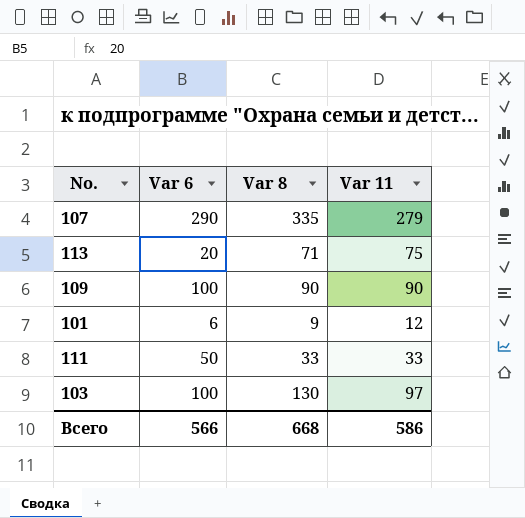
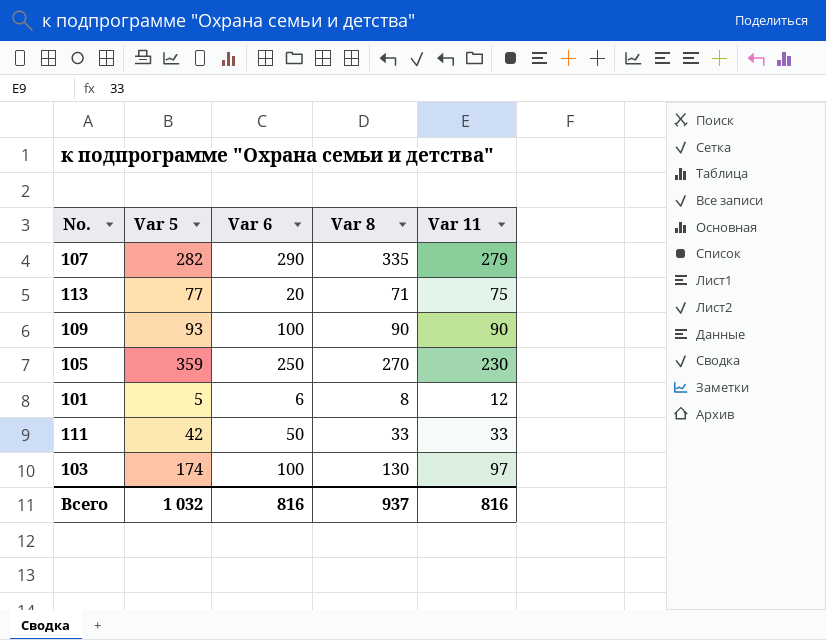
column Var 5 | position: none -> 2
row 105: none -> 359 | 250 | 270 | 230
101 | Var 8: 9 -> 8
Всего | Var 6: 566 -> 816
Всего | Var 8: 668 -> 937
Всего | Var 11: 586 -> 816

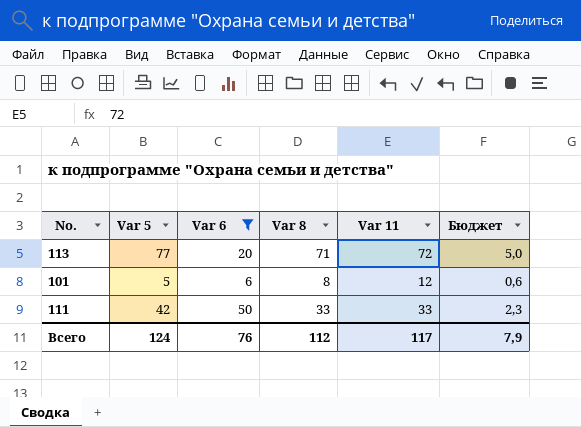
filter: none -> Var 6 <= 50
column Бюджет | formula: none -> [Var 8] * 0,07
113 | Var 11: 75 -> 72
Всего | Var 5: 1 032 -> 124
Всего | Var 6: 816 -> 76
Всего | Var 8: 937 -> 112
Всего | Var 11: 816 -> 117

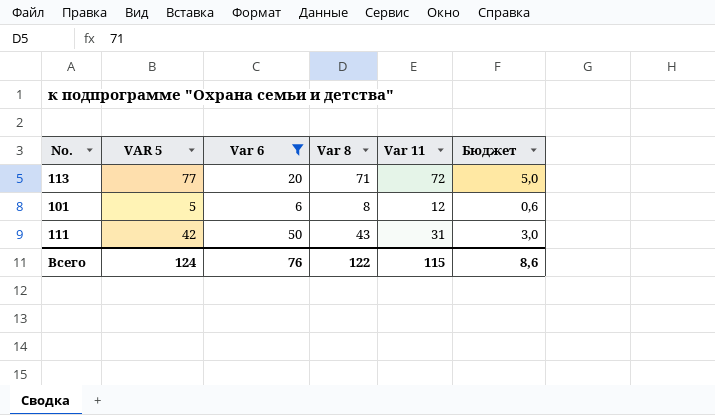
column name: Var 5 -> VAR 5
111 | Var 8: 33 -> 43
111 | Var 11: 33 -> 31
111 | Бюджет: 2,3 -> 3,0
Всего | Var 8: 112 -> 122
Всего | Var 11: 117 -> 115
Всего | Бюджет: 7,9 -> 8,6

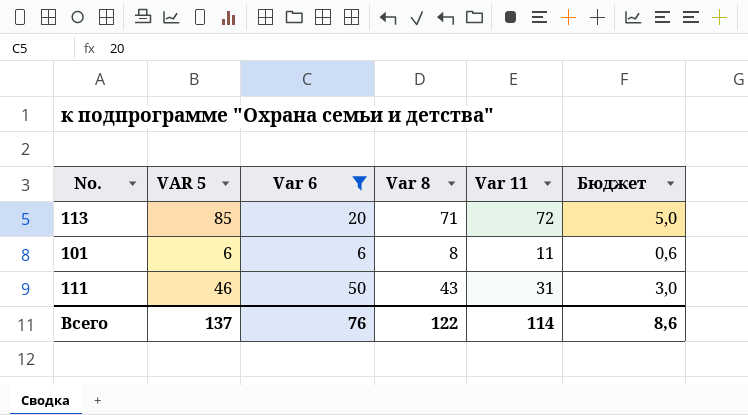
113 | VAR 5: 77 -> 85
101 | VAR 5: 5 -> 6
101 | Var 11: 12 -> 11
111 | VAR 5: 42 -> 46
Всего | VAR 5: 124 -> 137
Всего | Var 11: 115 -> 114

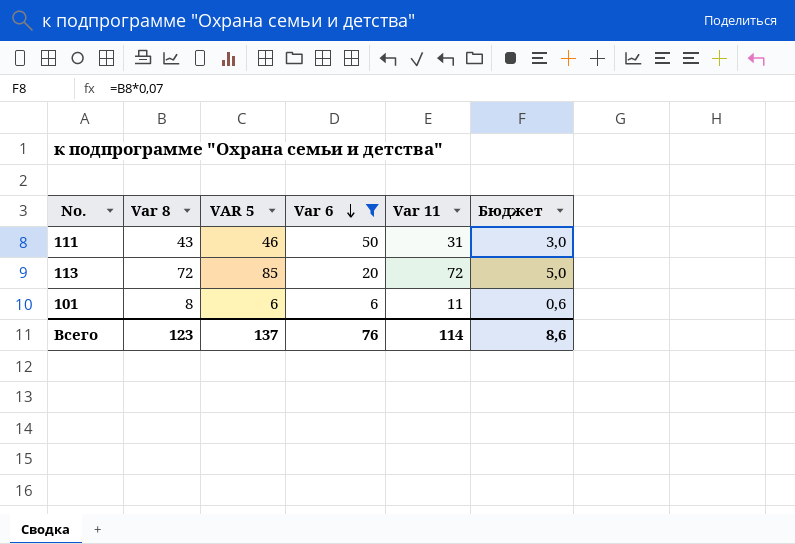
row order: none -> Var 6 descending
column Var 8 | position: 4 -> 2
113 | Var 8: 71 -> 72
Всего | Var 8: 122 -> 123

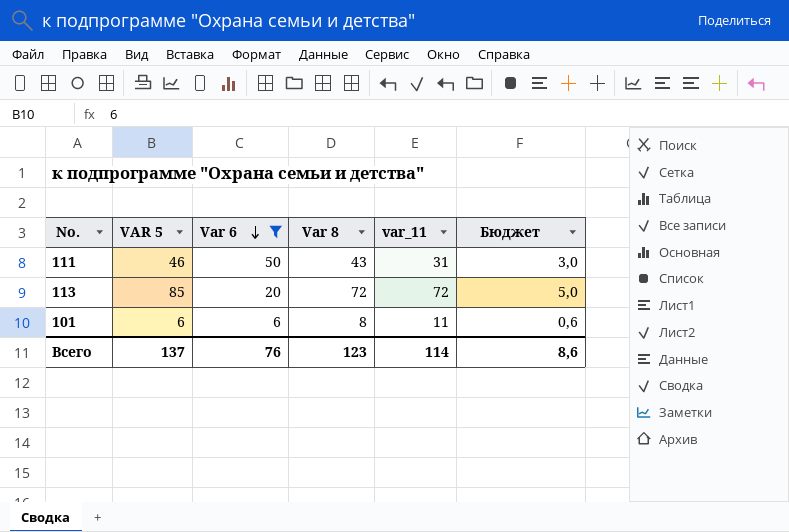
column Var 8 | position: 2 -> 4
column name: Var 11 -> var_11

